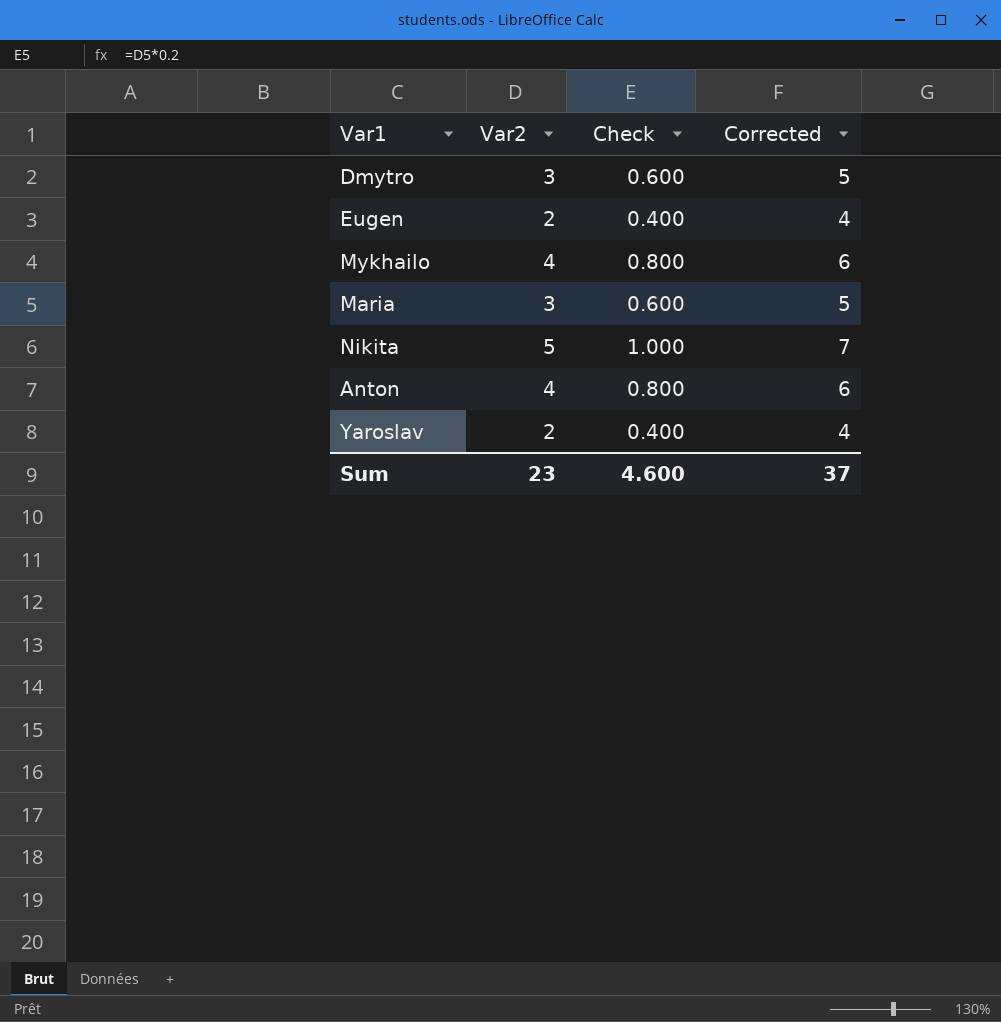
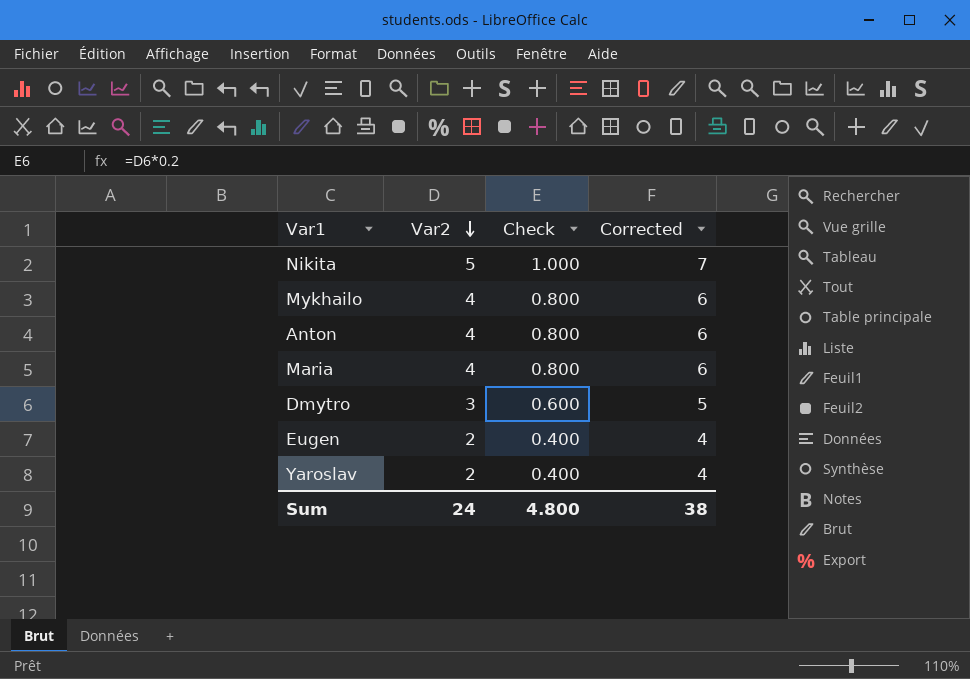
row order: none -> Var2 descending
Maria | Var2: 3 -> 4
Maria | Check: 0.600 -> 0.800
Maria | Corrected: 5 -> 6
Sum | Var2: 23 -> 24
Sum | Check: 4.600 -> 4.800
Sum | Corrected: 37 -> 38

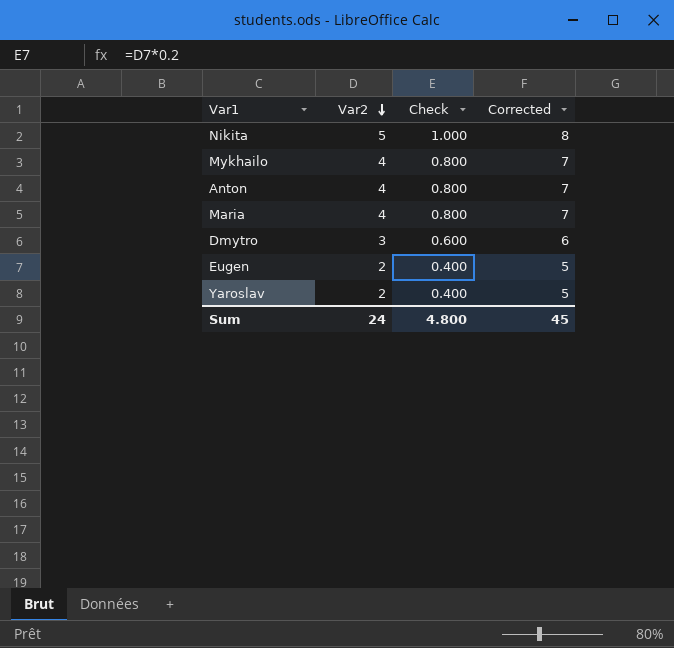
column Corrected | formula: [Var2] + 2 -> [Var2] + 3
Sum | Corrected: 38 -> 45

